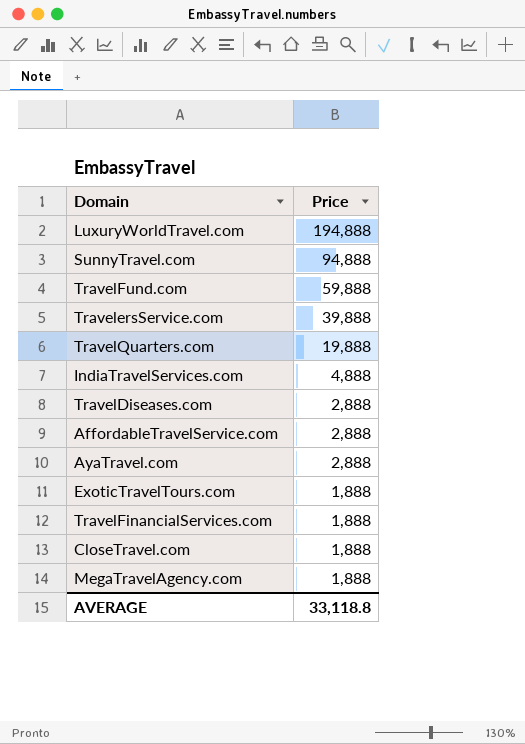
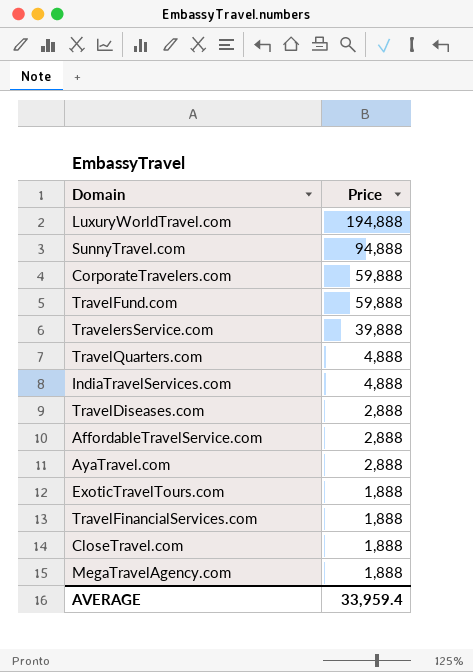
row CorporateTravelers.com: none -> 59,888
TravelQuarters.com | Price: 19,888 -> 4,888
AVERAGE | Price: 33,118.8 -> 33,959.4

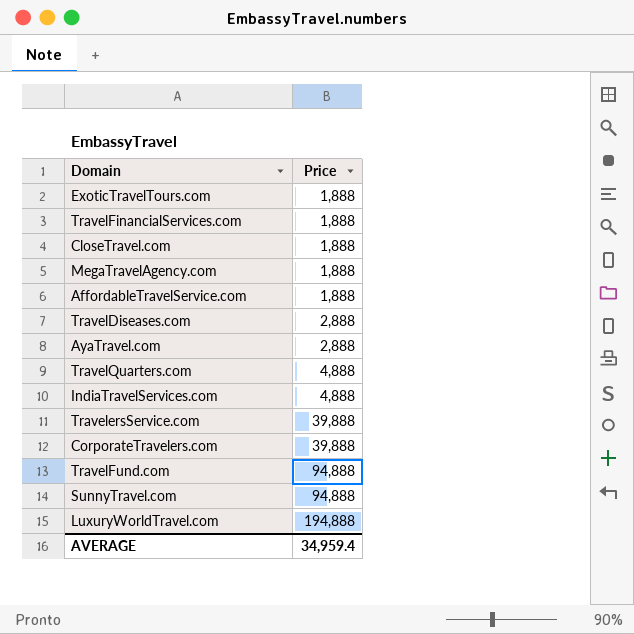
row order: Price descending -> Price ascending
AffordableTravelService.com | Price: 2,888 -> 1,888
CorporateTravelers.com | Price: 59,888 -> 39,888
TravelFund.com | Price: 59,888 -> 94,888
AVERAGE | Price: 33,959.4 -> 34,959.4

